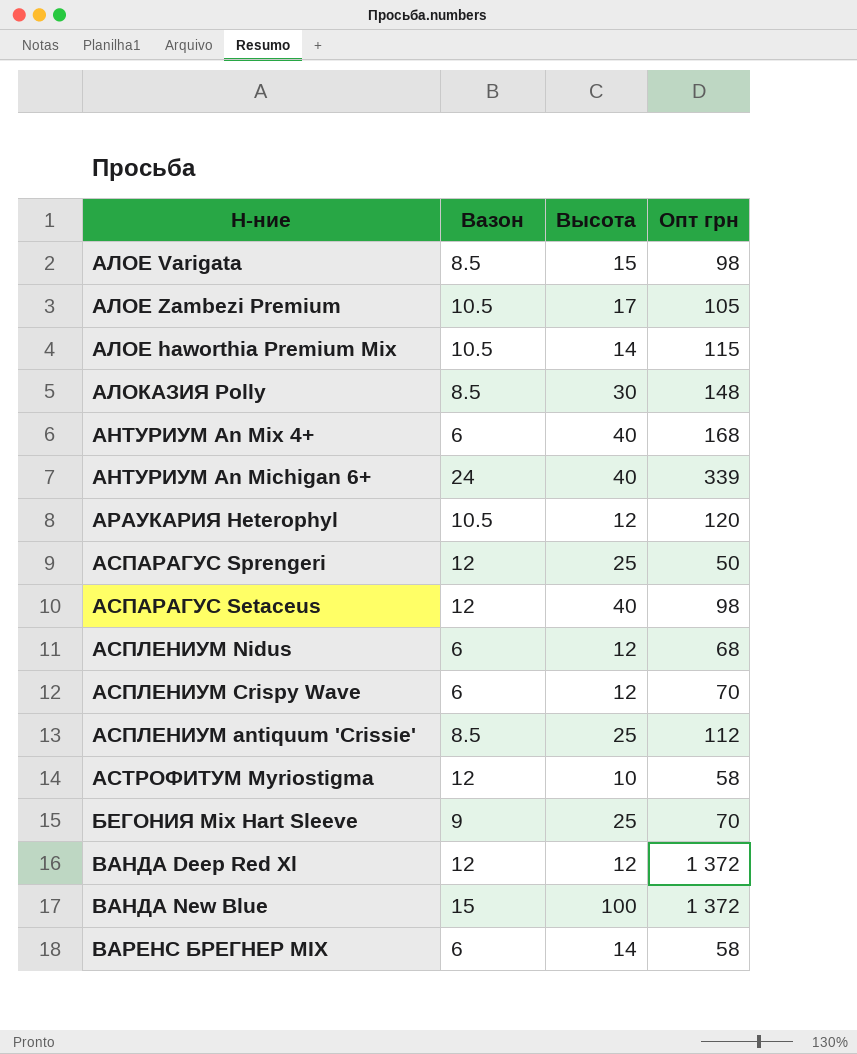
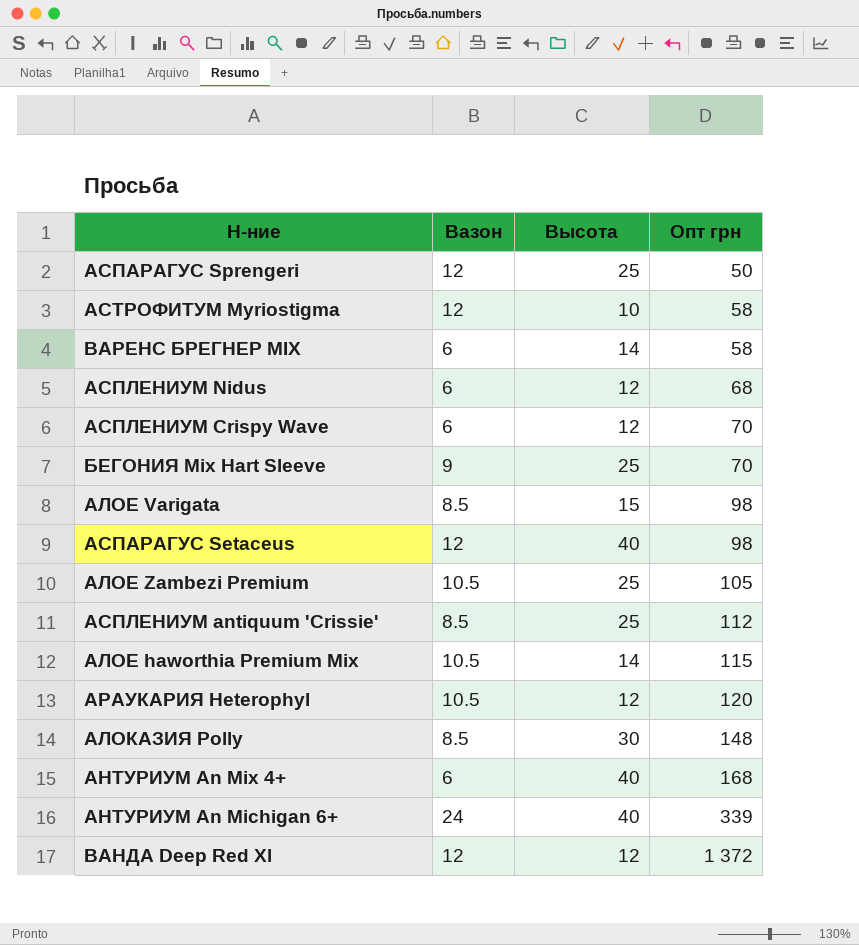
row order: none -> Опт грн ascending
row ВАНДА New Blue: 15 | 100 | 1 372 -> none
АЛОЕ Zambezi Premium | Высота: 17 -> 25

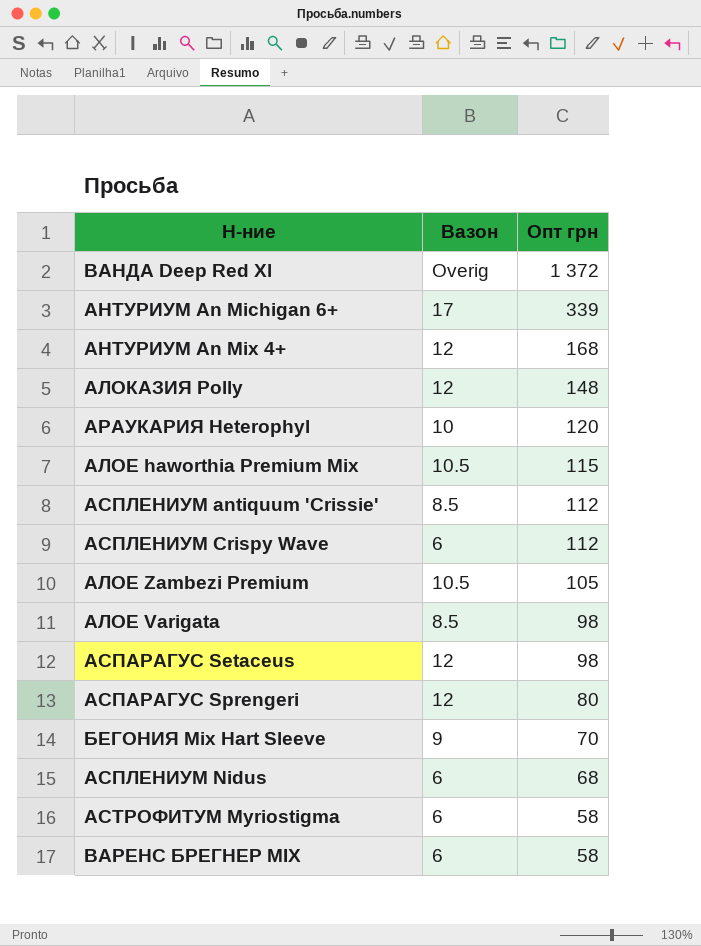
row order: Опт грн ascending -> Опт грн descending
column Высота | position: 3 -> none
ВАНДА Deep Red Xl | Вазон: 12 -> Overig
АНТУРИУМ An Michigan 6+ | Вазон: 24 -> 17
АНТУРИУМ An Mix 4+ | Вазон: 6 -> 12
АЛОКАЗИЯ Polly | Вазон: 8.5 -> 12
АРАУКАРИЯ Heterophyl | Вазон: 10.5 -> 10
АСПЛЕНИУМ Crispy Wave | Опт грн: 70 -> 112
АСПАРАГУС Sprengeri | Опт грн: 50 -> 80
АСТРОФИТУМ Myriostigma | Вазон: 12 -> 6

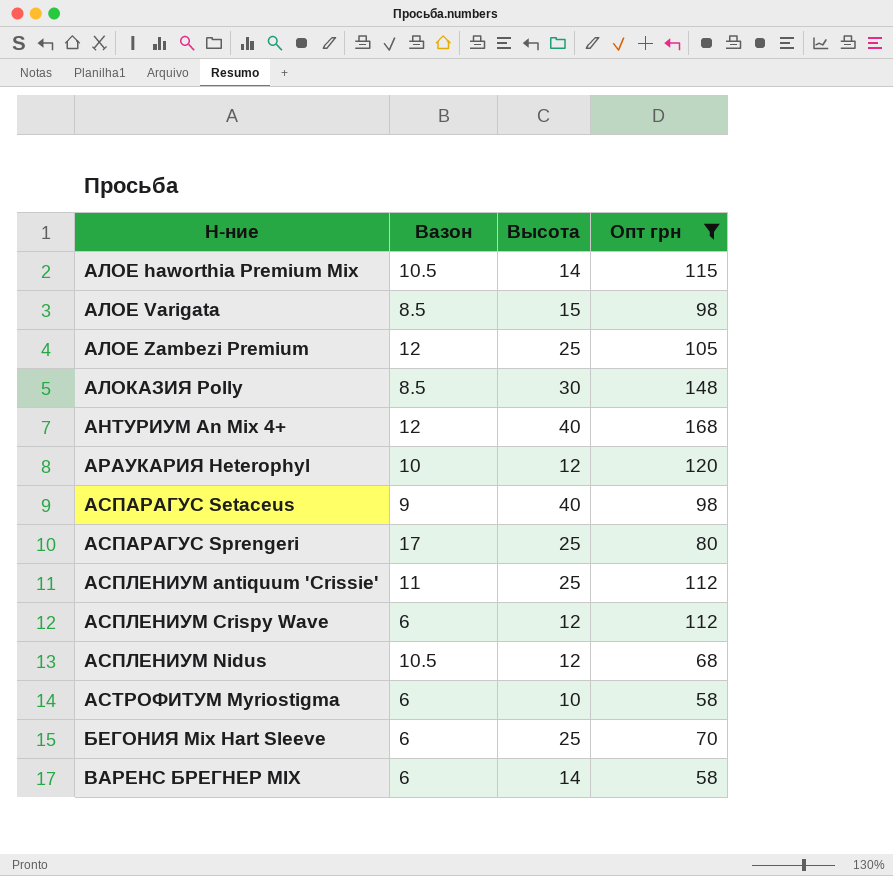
filter: none -> Опт грн <= 168
row order: Опт грн descending -> Н-ние ascending
column Высота | position: none -> 3
АЛОЕ Zambezi Premium | Вазон: 10.5 -> 12
АЛОКАЗИЯ Polly | Вазон: 12 -> 8.5
АСПАРАГУС Setaceus | Вазон: 12 -> 9
АСПАРАГУС Sprengeri | Вазон: 12 -> 17
АСПЛЕНИУМ antiquum 'Crissie' | Вазон: 8.5 -> 11
АСПЛЕНИУМ Nidus | Вазон: 6 -> 10.5
БЕГОНИЯ Mix Hart Sleeve | Вазон: 9 -> 6

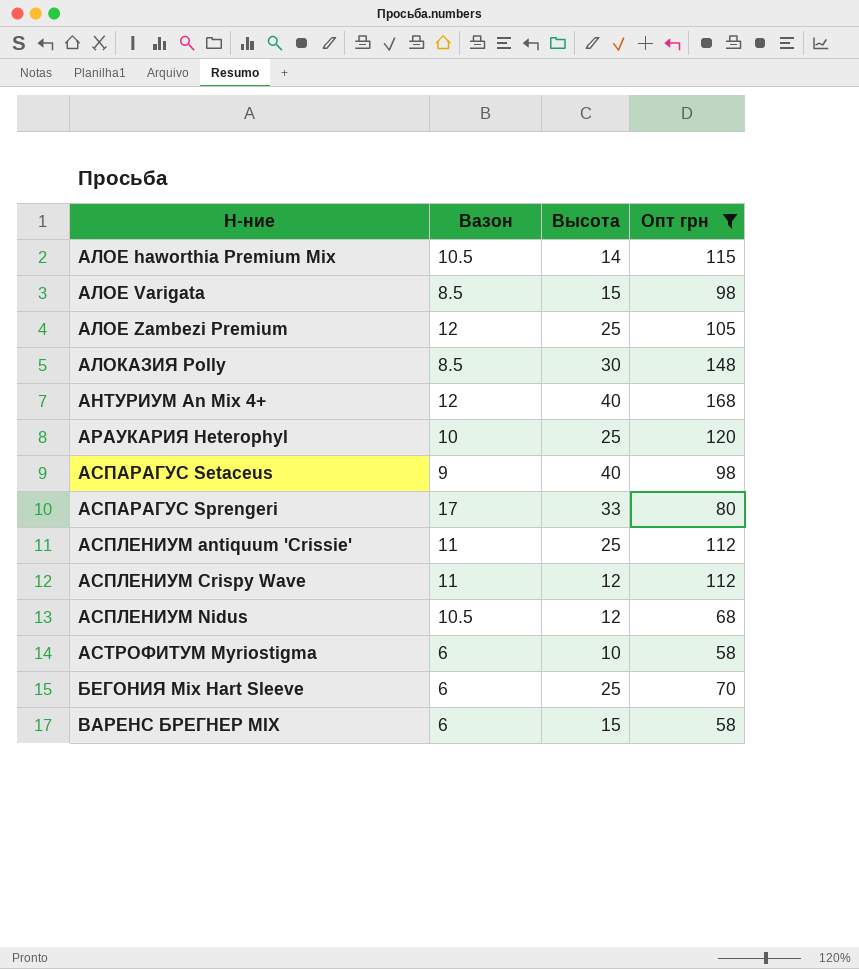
АРАУКАРИЯ Heterophyl | Высота: 12 -> 25
АСПАРАГУС Sprengeri | Высота: 25 -> 33
АСПЛЕНИУМ Crispy Wave | Вазон: 6 -> 11
ВАРЕНС БРЕГНЕР MIX | Высота: 14 -> 15

